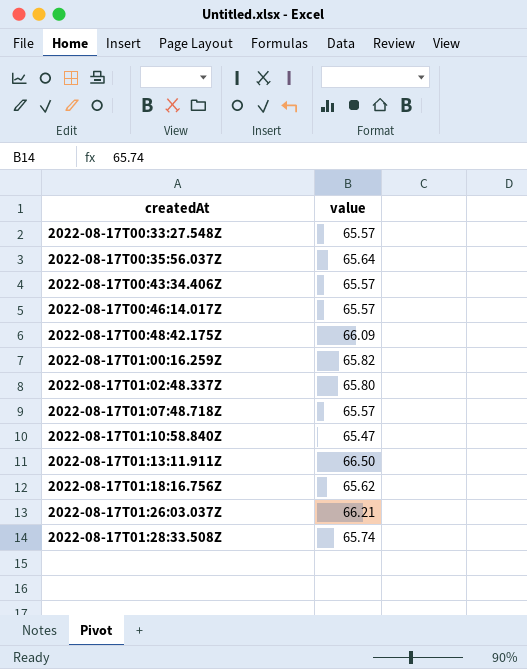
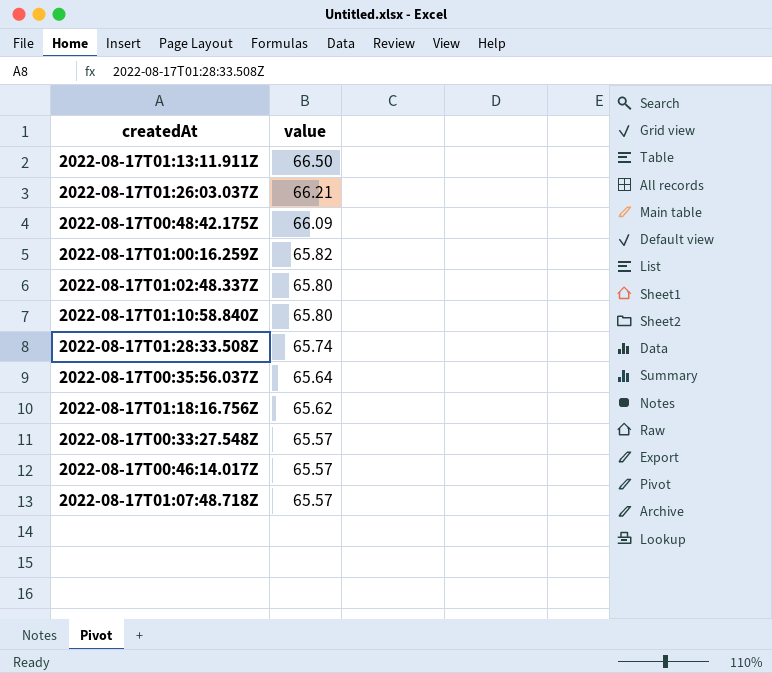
row order: createdAt ascending -> value descending
row 2022-08-17T00:43:34.406Z: 65.57 -> none
2022-08-17T01:10:58.840Z | value: 65.47 -> 65.80

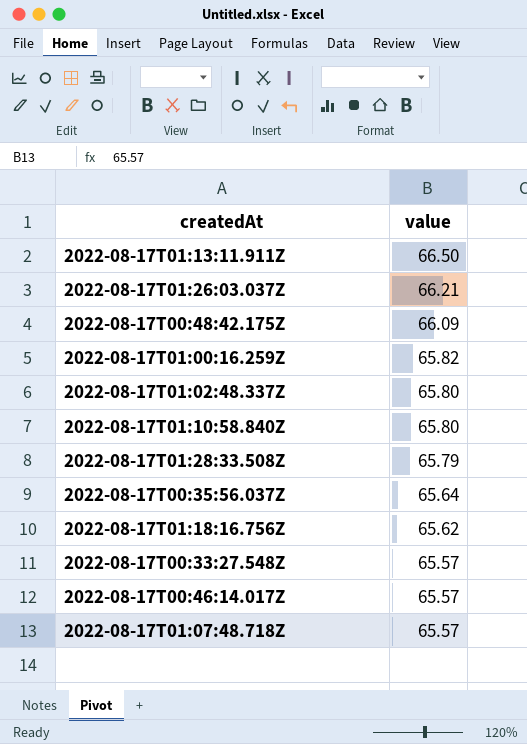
2022-08-17T01:28:33.508Z | value: 65.74 -> 65.79

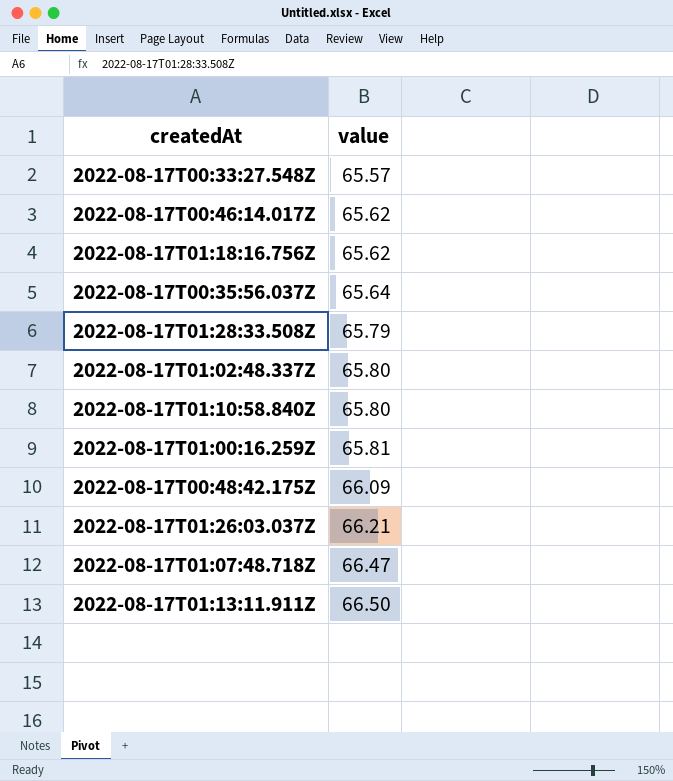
row order: value descending -> value ascending
2022-08-17T00:46:14.017Z | value: 65.57 -> 65.62
2022-08-17T01:00:16.259Z | value: 65.82 -> 65.81
2022-08-17T01:07:48.718Z | value: 65.57 -> 66.47

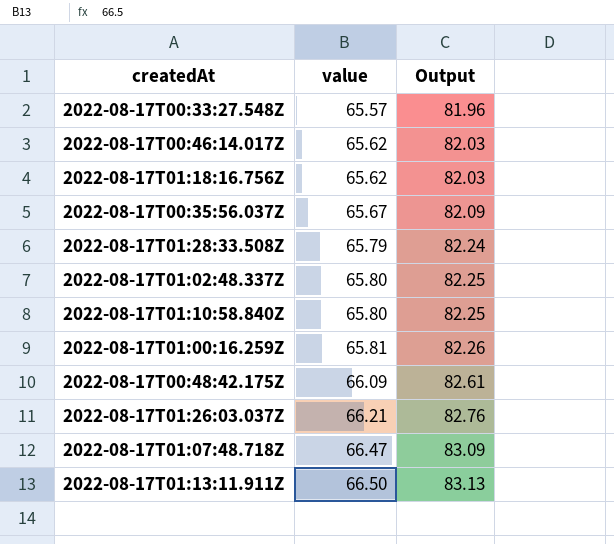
column Output | formula: none -> [value] * 1.25
2022-08-17T00:35:56.037Z | value: 65.64 -> 65.67

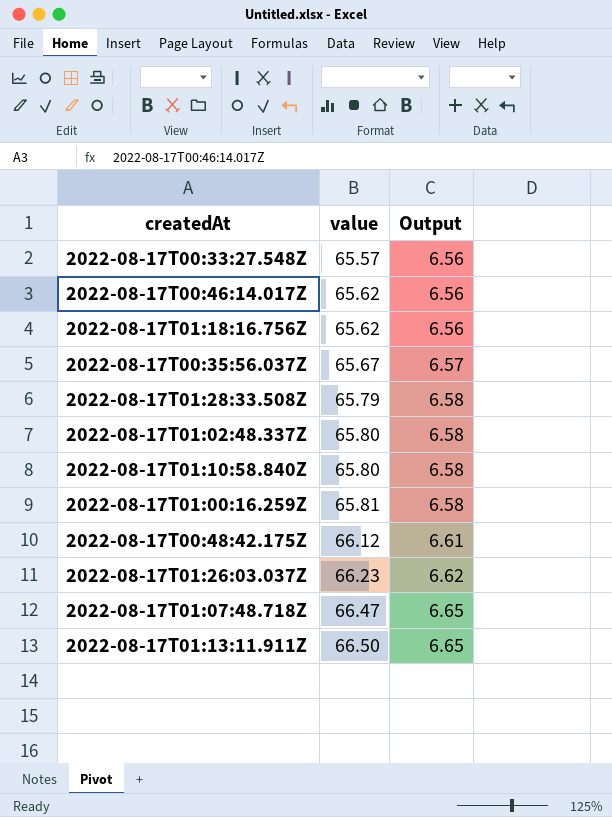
column Output | formula: [value] * 1.25 -> [value] * 0.1
2022-08-17T00:48:42.175Z | value: 66.09 -> 66.12
2022-08-17T01:26:03.037Z | value: 66.21 -> 66.23

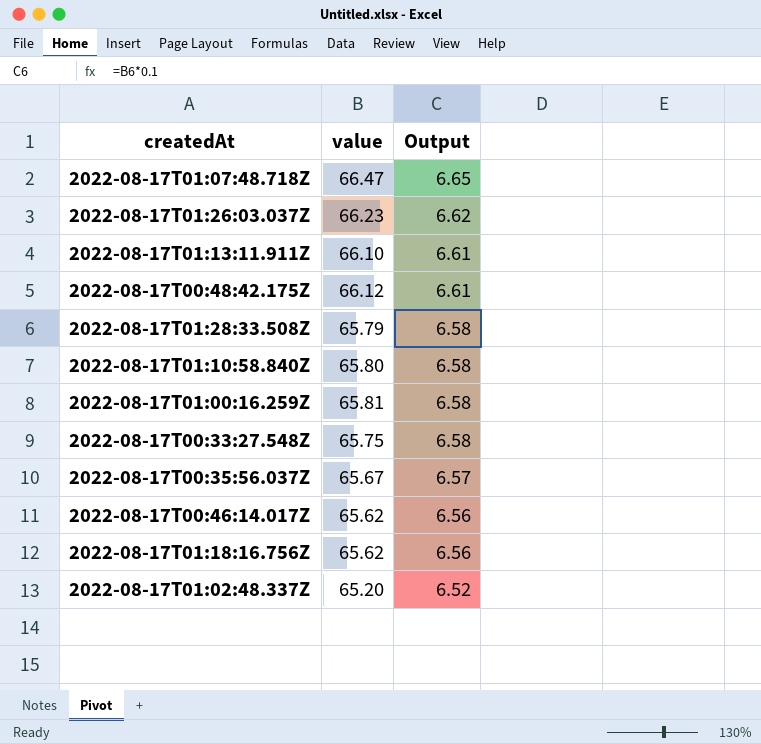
row order: value ascending -> Output descending
2022-08-17T01:13:11.911Z | value: 66.50 -> 66.10
2022-08-17T01:13:11.911Z | Output: 6.65 -> 6.61
2022-08-17T00:33:27.548Z | value: 65.57 -> 65.75
2022-08-17T00:33:27.548Z | Output: 6.56 -> 6.58
2022-08-17T01:02:48.337Z | value: 65.80 -> 65.20
2022-08-17T01:02:48.337Z | Output: 6.58 -> 6.52

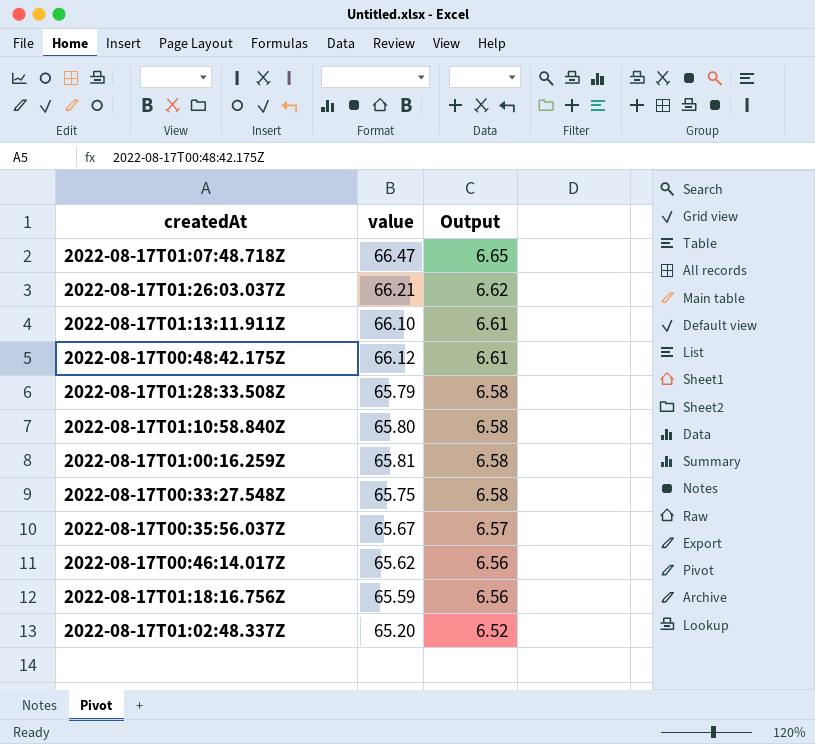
2022-08-17T01:26:03.037Z | value: 66.23 -> 66.21
2022-08-17T01:18:16.756Z | value: 65.62 -> 65.59

